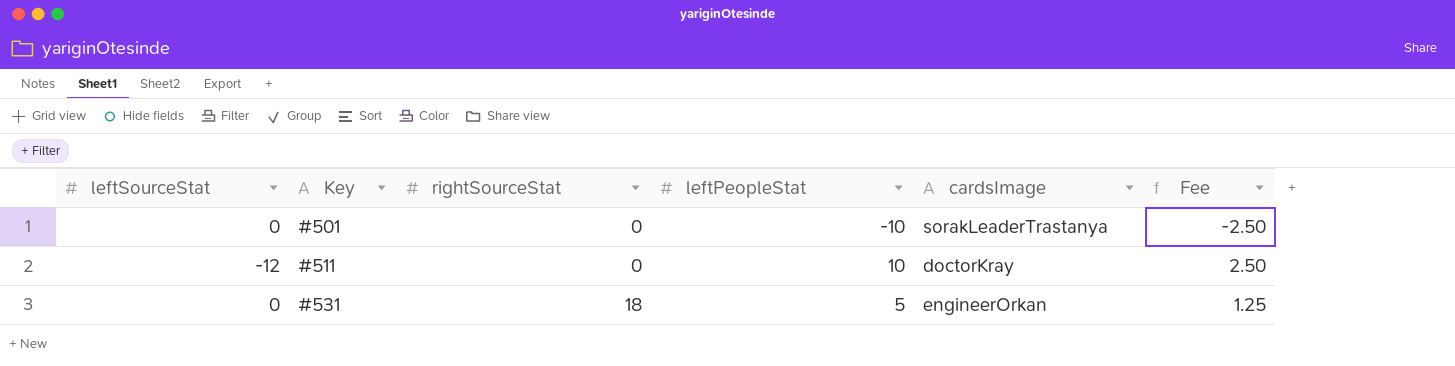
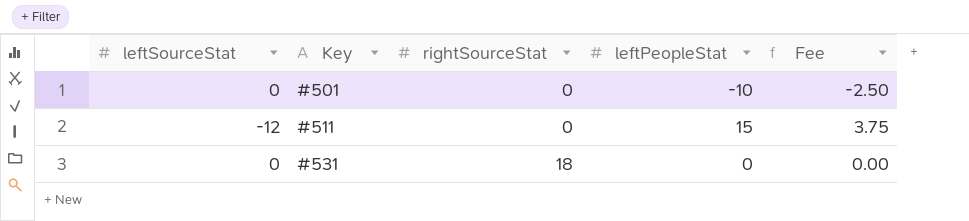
column cardsImage | position: 5 -> none
#511 | leftPeopleStat: 10 -> 15
#511 | Fee: 2.50 -> 3.75
#531 | leftPeopleStat: 5 -> 0
#531 | Fee: 1.25 -> 0.00

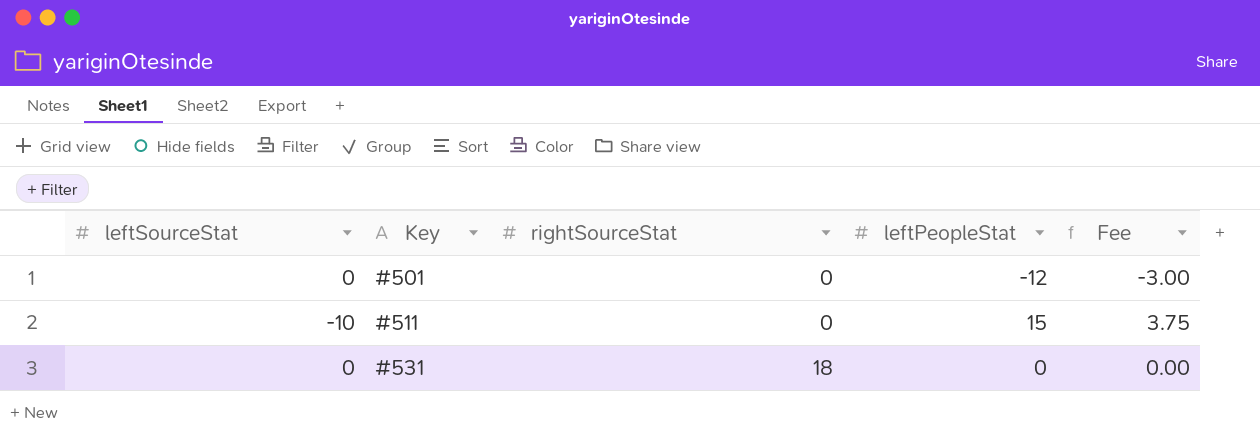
#501 | leftPeopleStat: -10 -> -12
#501 | Fee: -2.50 -> -3.00
#511 | leftSourceStat: -12 -> -10

